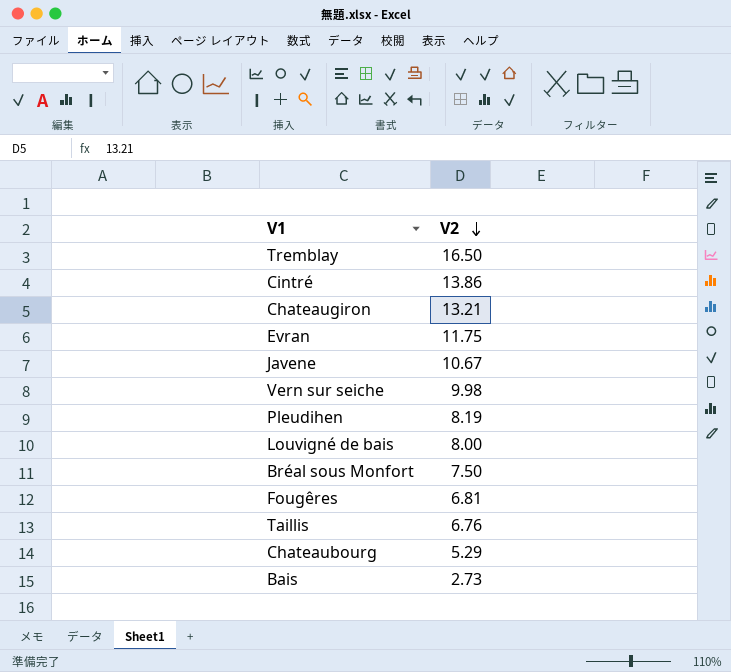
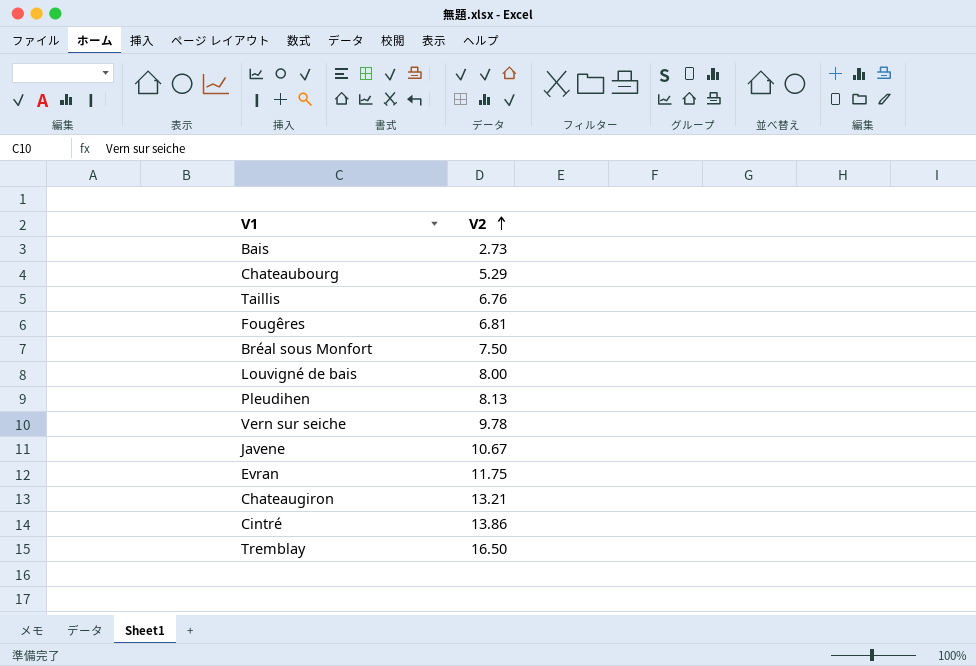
row order: V2 descending -> V2 ascending
Pleudihen | V2: 8.19 -> 8.13
Vern sur seiche | V2: 9.98 -> 9.78

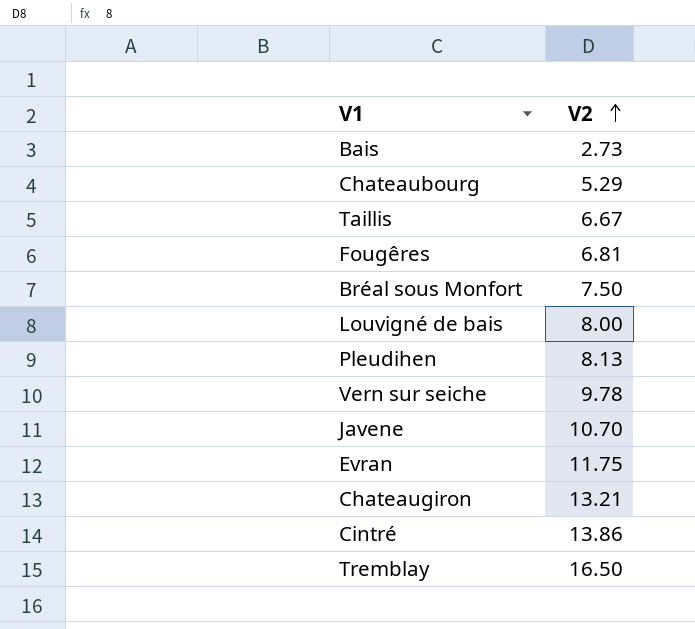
Taillis | V2: 6.76 -> 6.67
Javene | V2: 10.67 -> 10.70

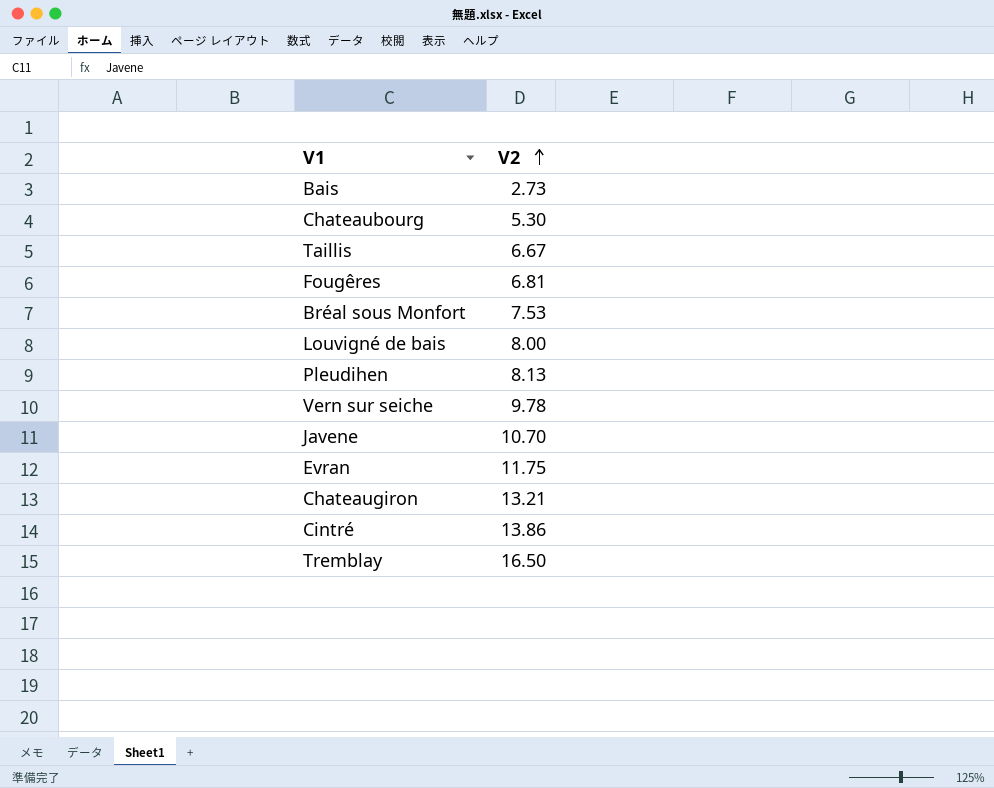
Chateaubourg | V2: 5.29 -> 5.30
Bréal sous Monfort | V2: 7.50 -> 7.53

